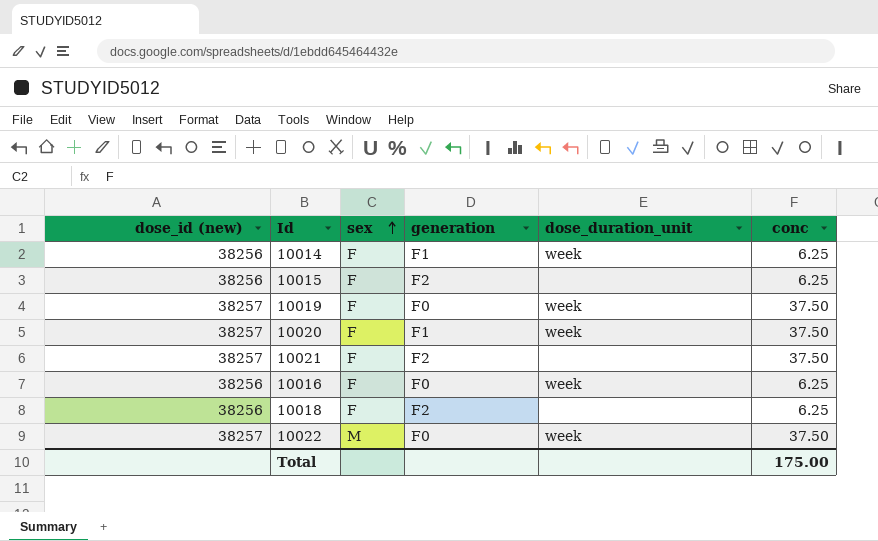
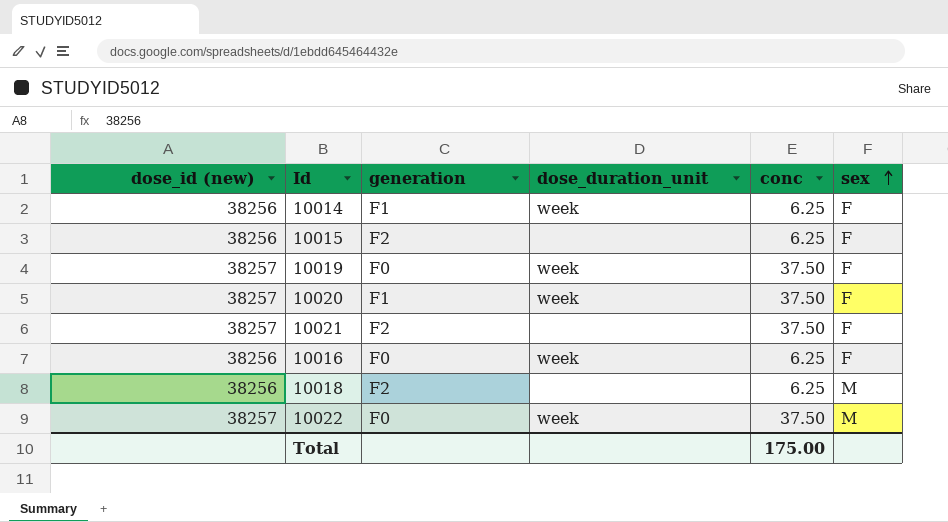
column sex | position: 3 -> 6
10018 | sex: F -> M

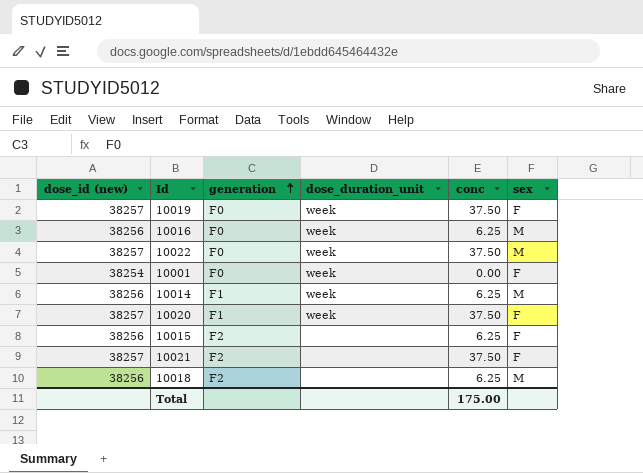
row order: sex ascending -> generation ascending
10016 | sex: F -> M
row 10001: none -> 38254 | F0 | week | 0.00 | F
10014 | sex: F -> M

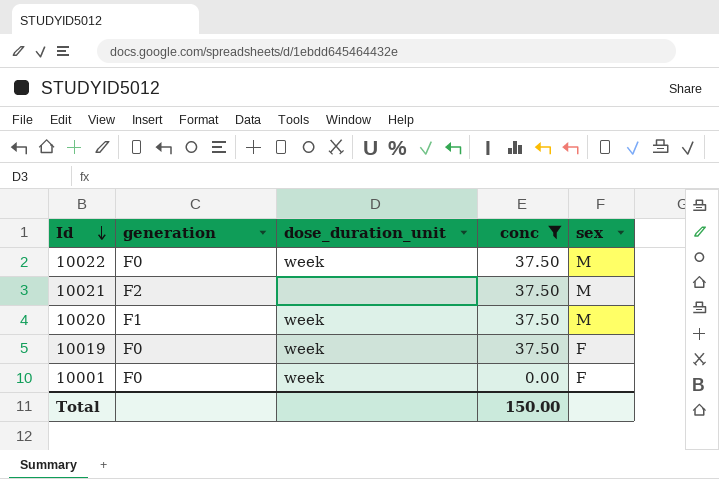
filter: none -> conc != 6.25
row order: generation ascending -> Id descending
column dose_id (new) | position: 1 -> none
10021 | sex: F -> M
10020 | sex: F -> M
Total | conc: 175.00 -> 150.00

